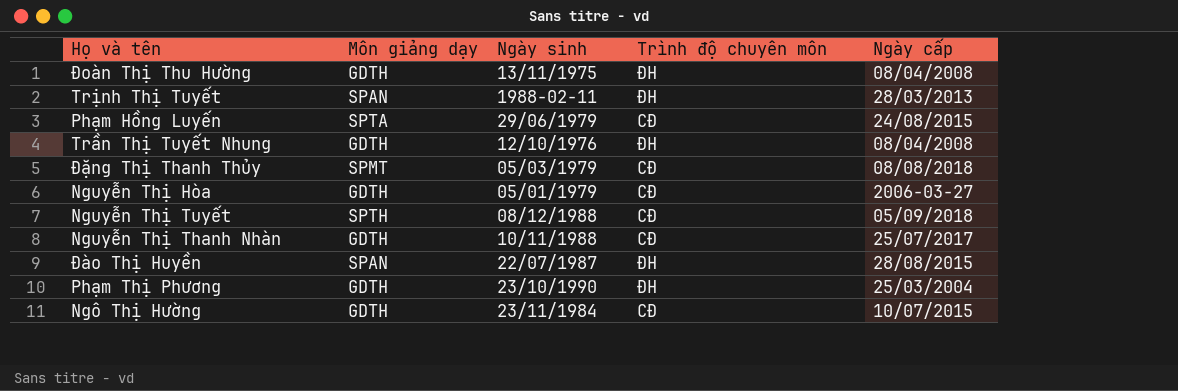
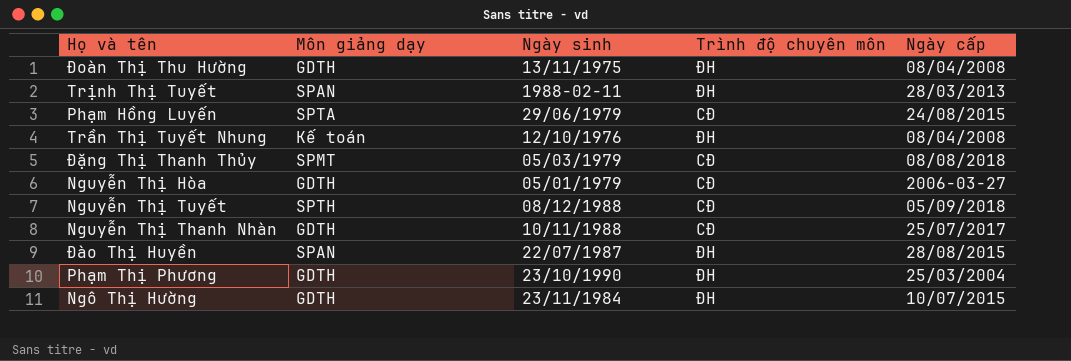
Trần Thị Tuyết Nhung | Môn giảng dạy: GDTH -> Kế toán
Ngô Thị Hường | Trình độ chuyên môn: CĐ -> ĐH

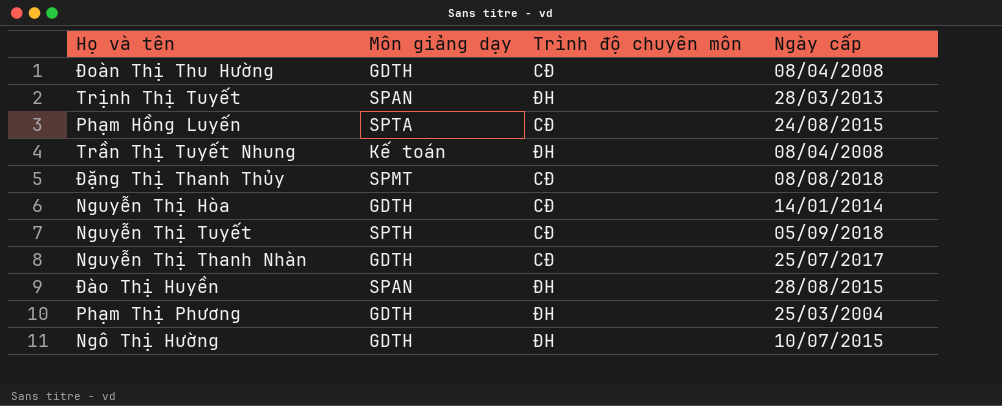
column Ngày sinh | position: 3 -> none
Đoàn Thị Thu Hường | Trình độ chuyên môn: ĐH -> CĐ
Nguyễn Thị Hòa | Ngày cấp: 2006-03-27 -> 14/01/2014

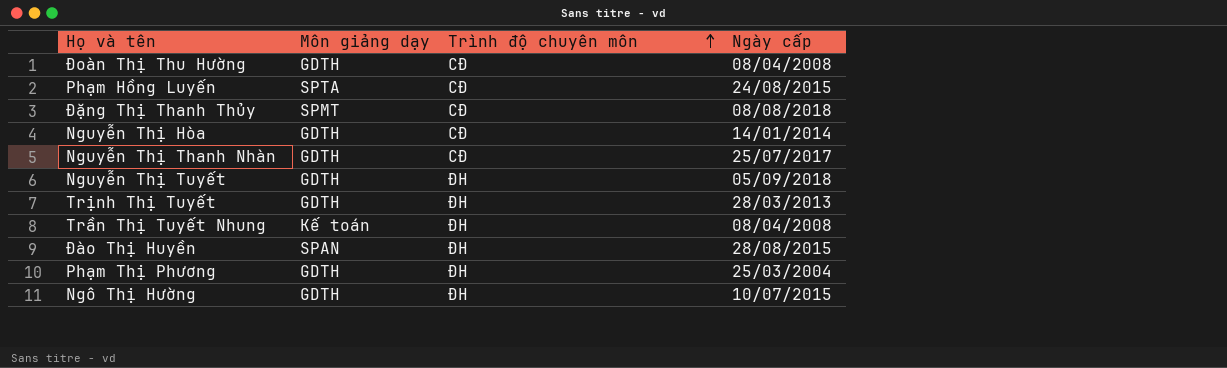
row order: none -> Trình độ chuyên môn ascending
Nguyễn Thị Tuyết | Môn giảng dạy: SPTH -> GDTH
Nguyễn Thị Tuyết | Trình độ chuyên môn: CĐ -> ĐH
Trịnh Thị Tuyết | Môn giảng dạy: SPAN -> GDTH

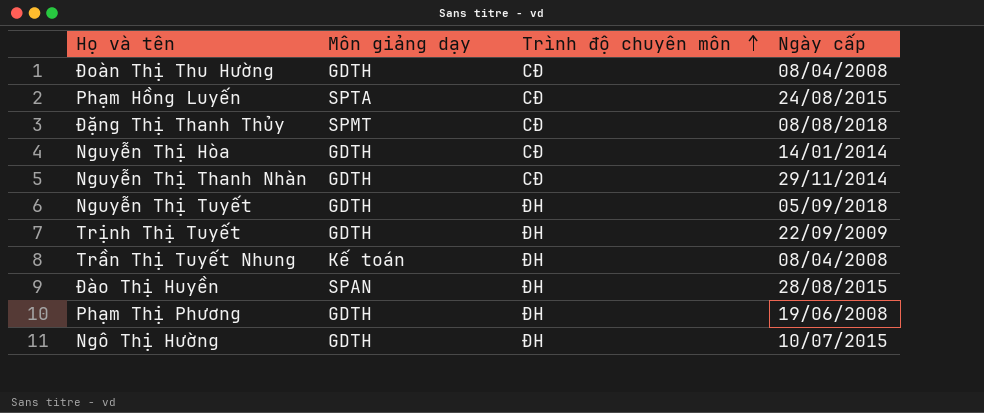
Nguyễn Thị Thanh Nhàn | Ngày cấp: 25/07/2017 -> 29/11/2014
Trịnh Thị Tuyết | Ngày cấp: 28/03/2013 -> 22/09/2009
Phạm Thị Phương | Ngày cấp: 25/03/2004 -> 19/06/2008

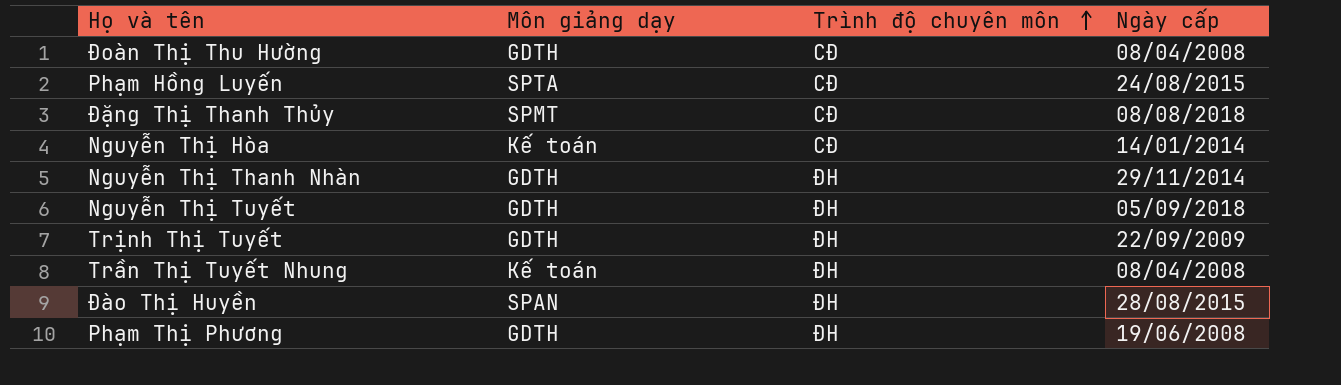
row Ngô Thị Hường: GDTH | ĐH | 10/07/2015 -> none
Nguyễn Thị Hòa | Môn giảng dạy: GDTH -> Kế toán
Nguyễn Thị Thanh Nhàn | Trình độ chuyên môn: CĐ -> ĐH

